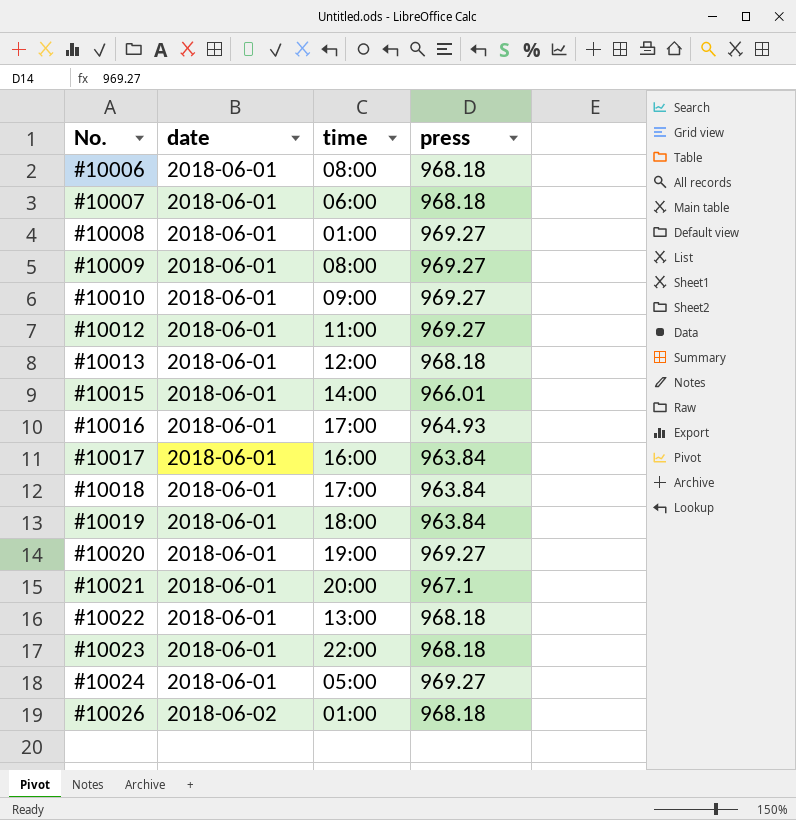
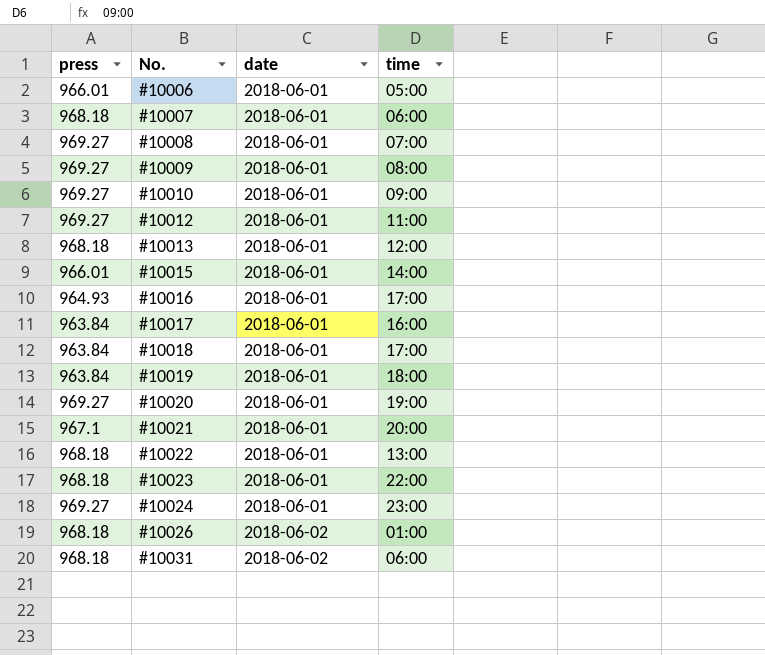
column press | position: 4 -> 1
#10006 | press: 968.18 -> 966.01
#10006 | time: 08:00 -> 05:00
#10008 | time: 01:00 -> 07:00
#10024 | time: 05:00 -> 23:00
row #10031: none -> 968.18 | 2018-06-02 | 06:00

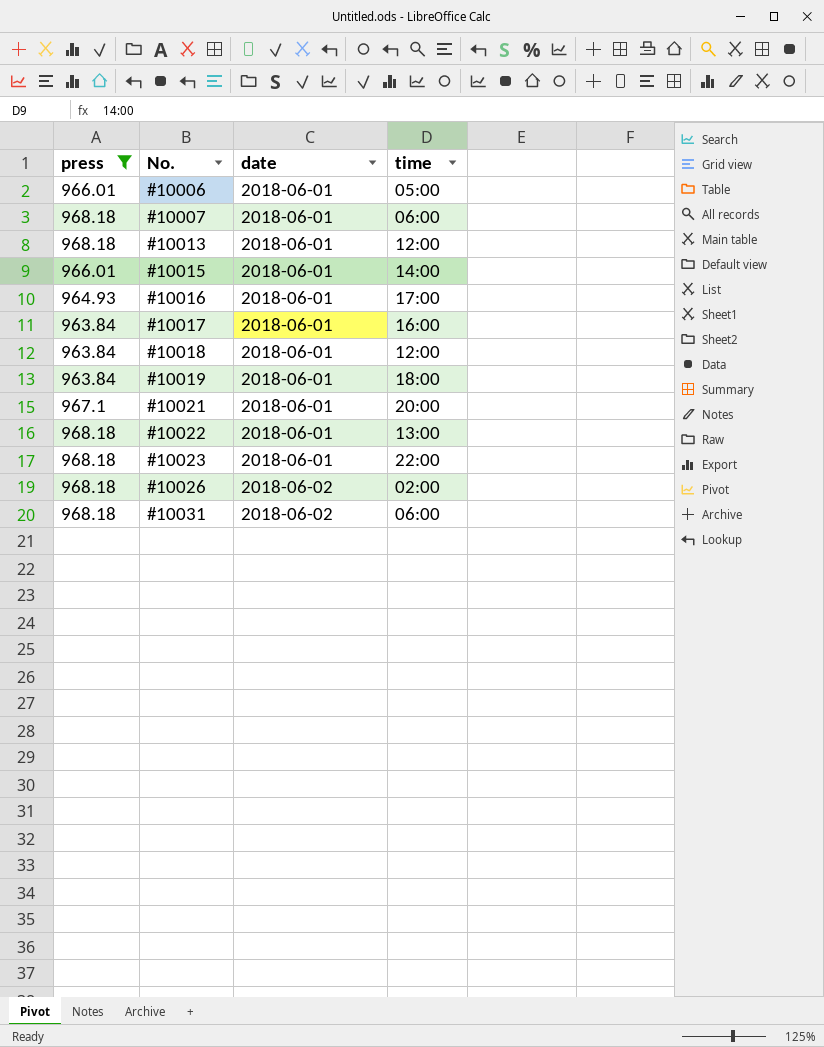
filter: none -> press != 969.27
#10018 | time: 17:00 -> 12:00
#10026 | time: 01:00 -> 02:00

